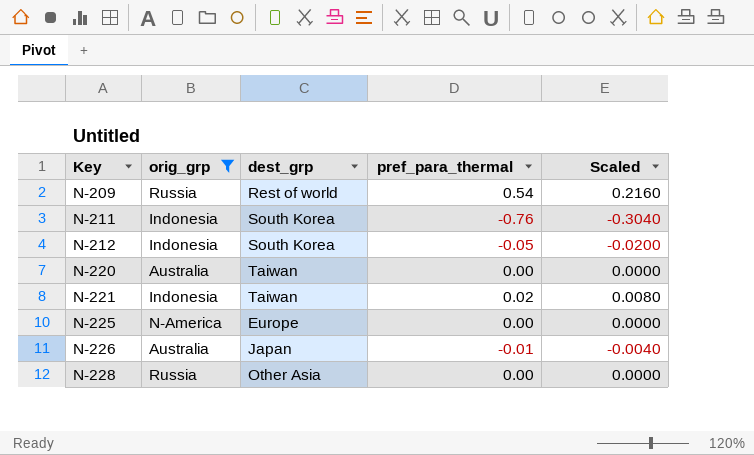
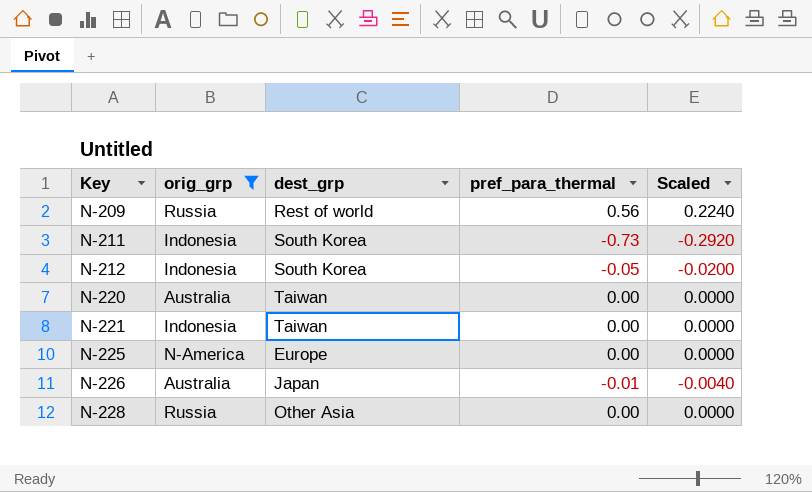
N-209 | pref_para_thermal: 0.54 -> 0.56
N-209 | Scaled: 0.2160 -> 0.2240
N-211 | pref_para_thermal: -0.76 -> -0.73
N-211 | Scaled: -0.3040 -> -0.2920
N-221 | pref_para_thermal: 0.02 -> 0.00
N-221 | Scaled: 0.0080 -> 0.0000

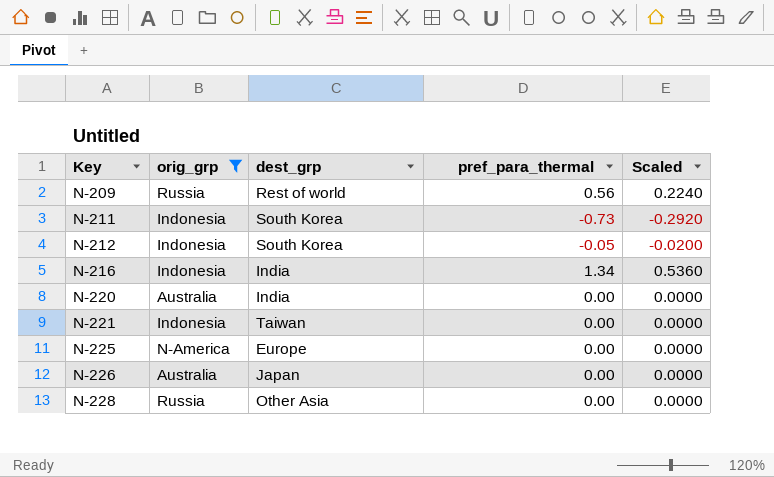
row N-216: none -> Indonesia | India | 1.34 | 0.5360
N-220 | dest_grp: Taiwan -> India
N-226 | pref_para_thermal: -0.01 -> 0.00
N-226 | Scaled: -0.0040 -> 0.0000

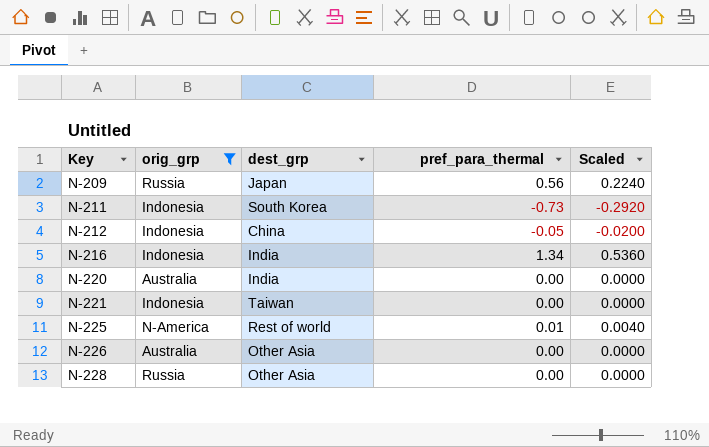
N-209 | dest_grp: Rest of world -> Japan
N-212 | dest_grp: South Korea -> China
N-225 | dest_grp: Europe -> Rest of world
N-225 | pref_para_thermal: 0.00 -> 0.01
N-225 | Scaled: 0.0000 -> 0.0040
N-226 | dest_grp: Japan -> Other Asia

